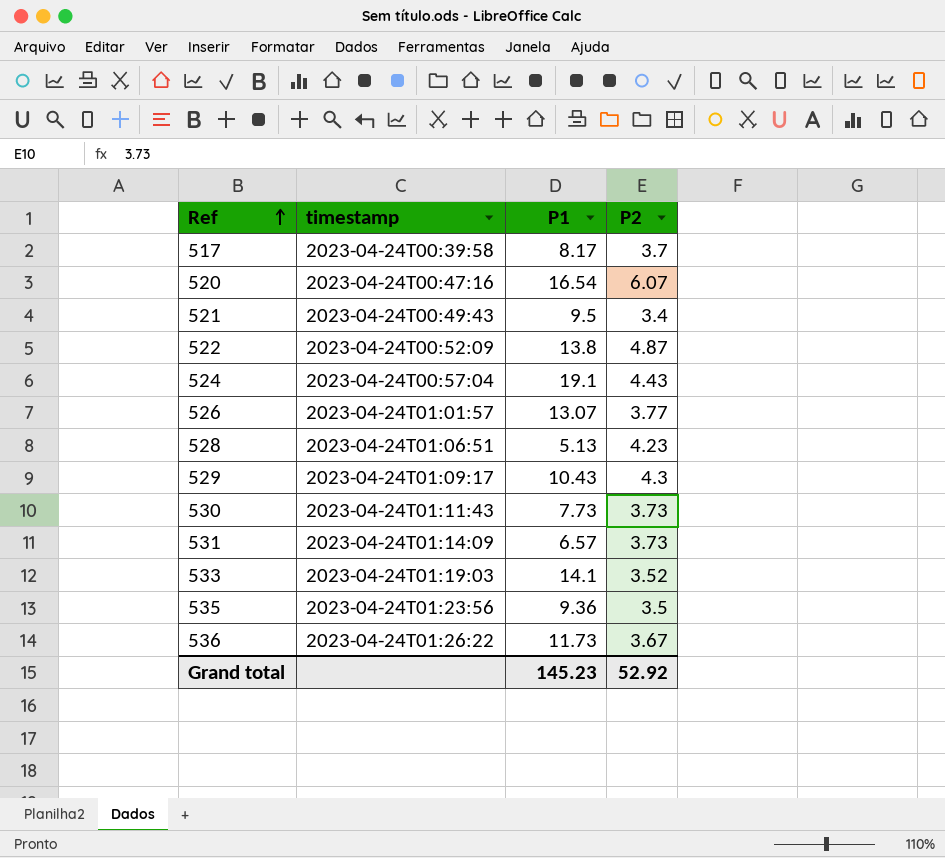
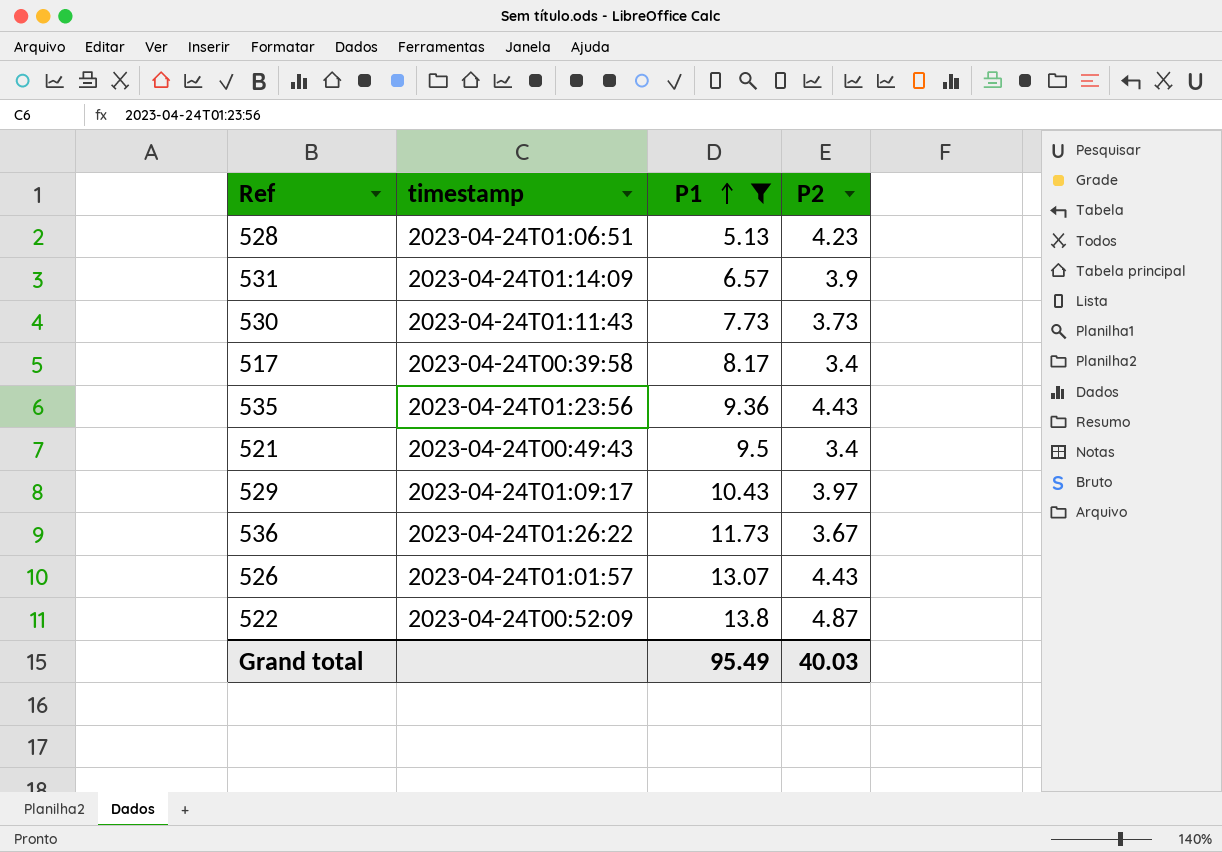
filter: none -> P1 <= 13.8
row order: Ref ascending -> P1 ascending
531 | P2: 3.73 -> 3.9
517 | P2: 3.7 -> 3.4
535 | P2: 3.5 -> 4.43
529 | P2: 4.3 -> 3.97
526 | P2: 3.77 -> 4.43
Grand total | P1: 145.23 -> 95.49
Grand total | P2: 52.92 -> 40.03

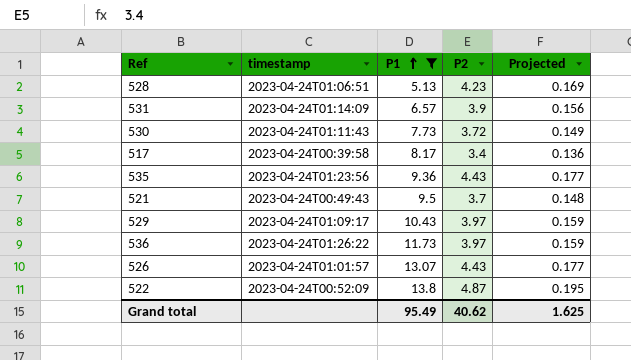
column Projected | formula: none -> [P2] * 0.04
530 | P2: 3.73 -> 3.72
521 | P2: 3.4 -> 3.7
536 | P2: 3.67 -> 3.97
Grand total | P2: 40.03 -> 40.62

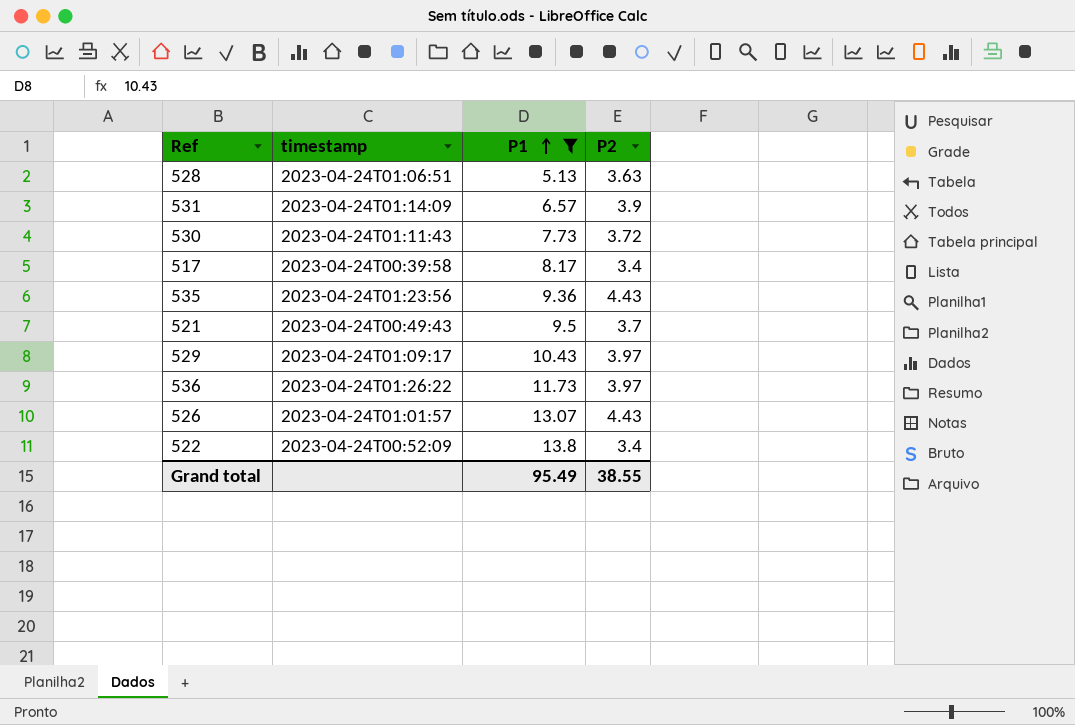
column Projected | formula: [P2] * 0.04 -> none
528 | P2: 4.23 -> 3.63
522 | P2: 4.87 -> 3.4
Grand total | P2: 40.62 -> 38.55

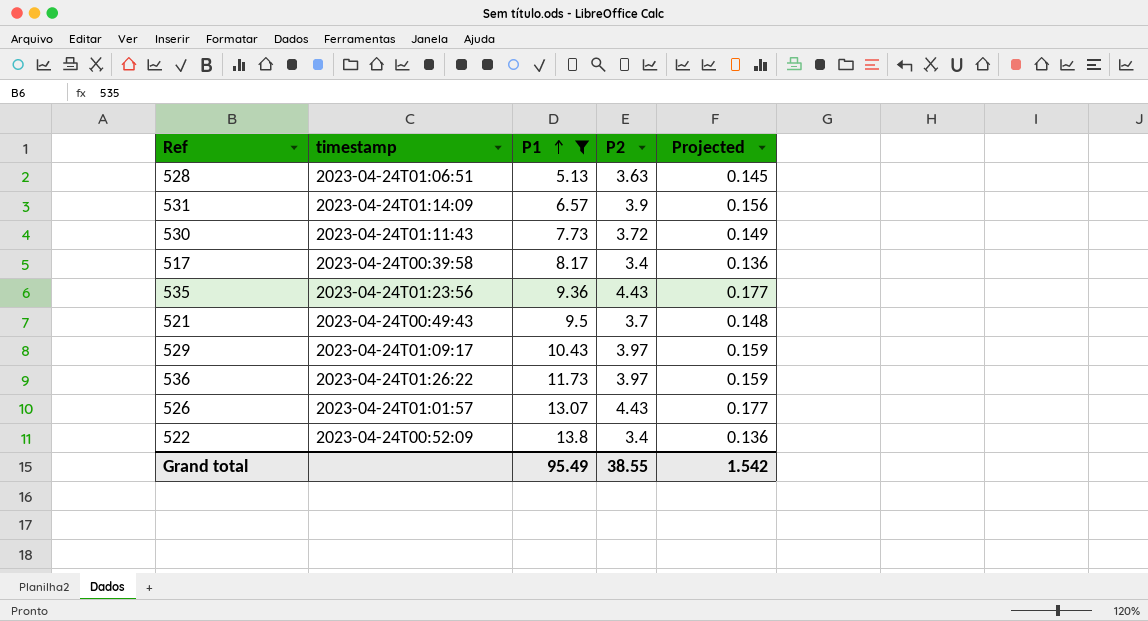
column Projected | formula: none -> [P2] * 0.04

